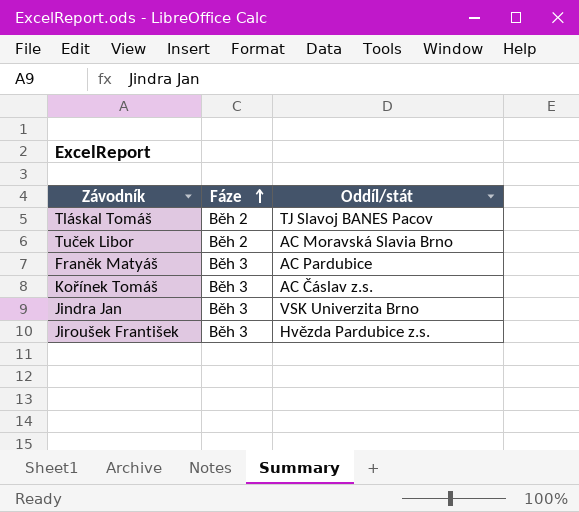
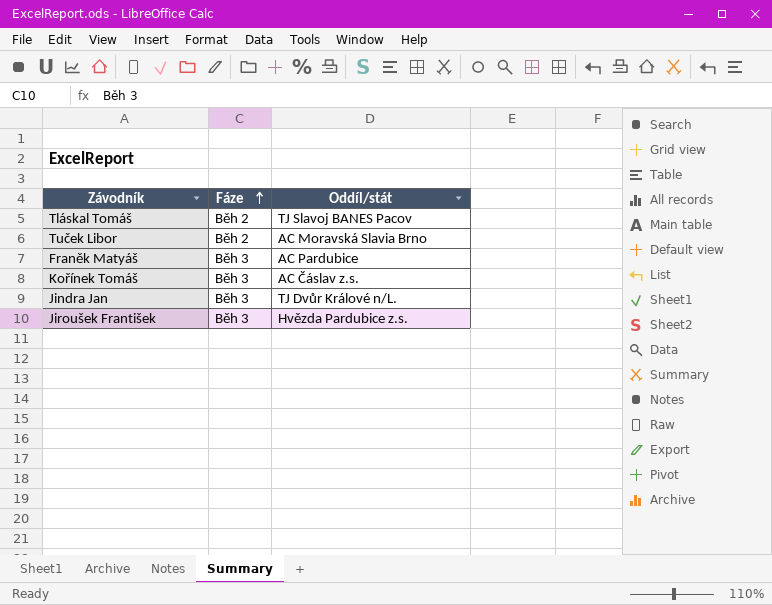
Jindra Jan | Oddíl/stát: VSK Univerzita Brno -> TJ Dvůr Králové n/L.

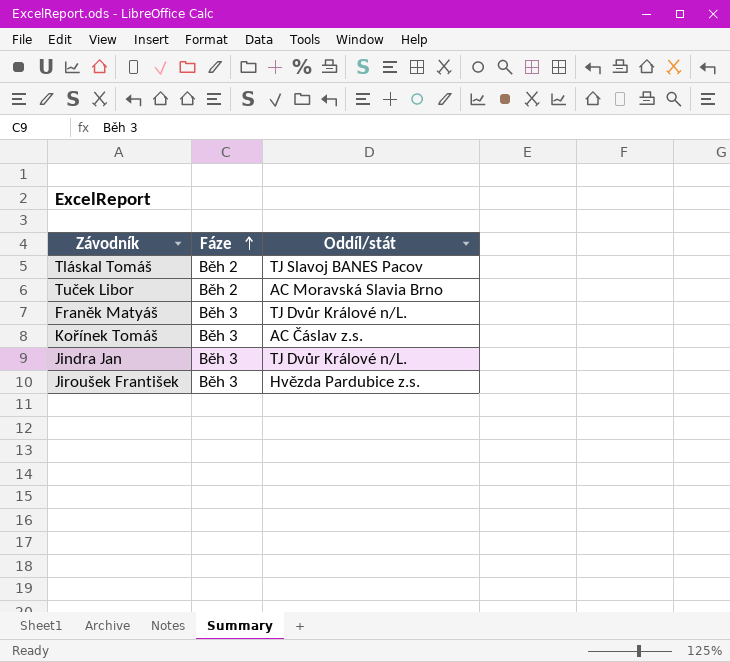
Franěk Matyáš | Oddíl/stát: AC Pardubice -> TJ Dvůr Králové n/L.

